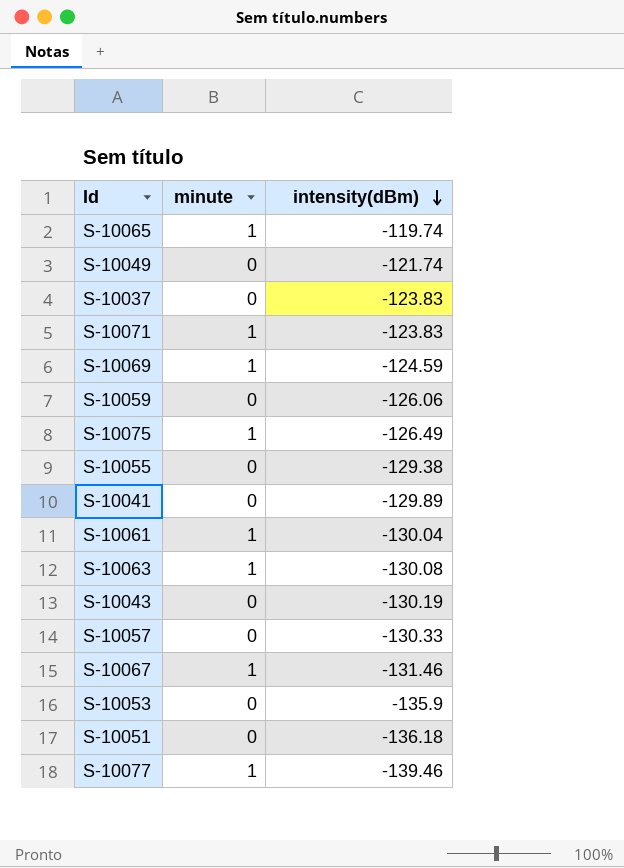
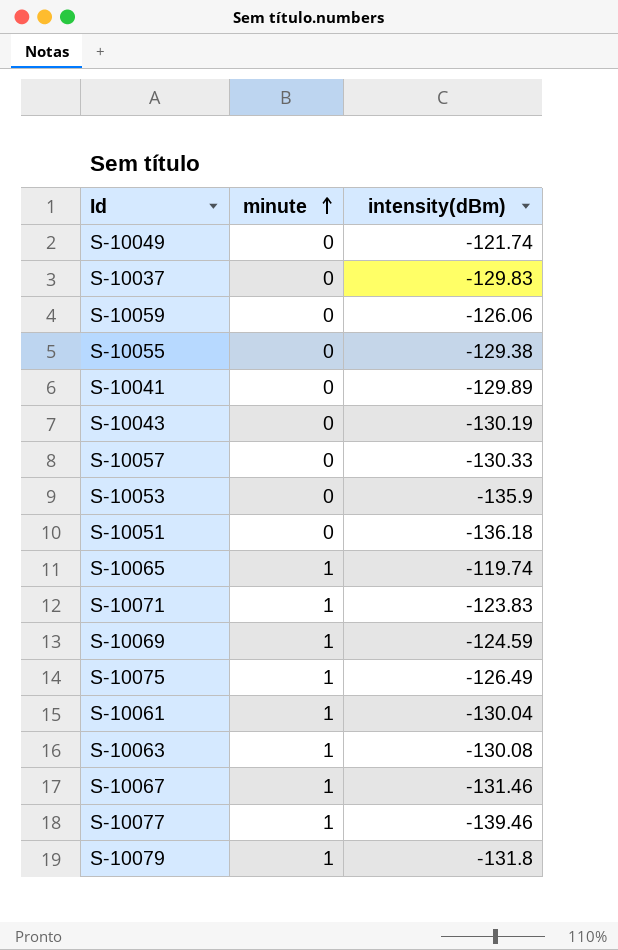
row order: intensity(dBm) descending -> minute ascending
S-10037 | intensity(dBm): -123.83 -> -129.83
row S-10079: none -> 1 | -131.8

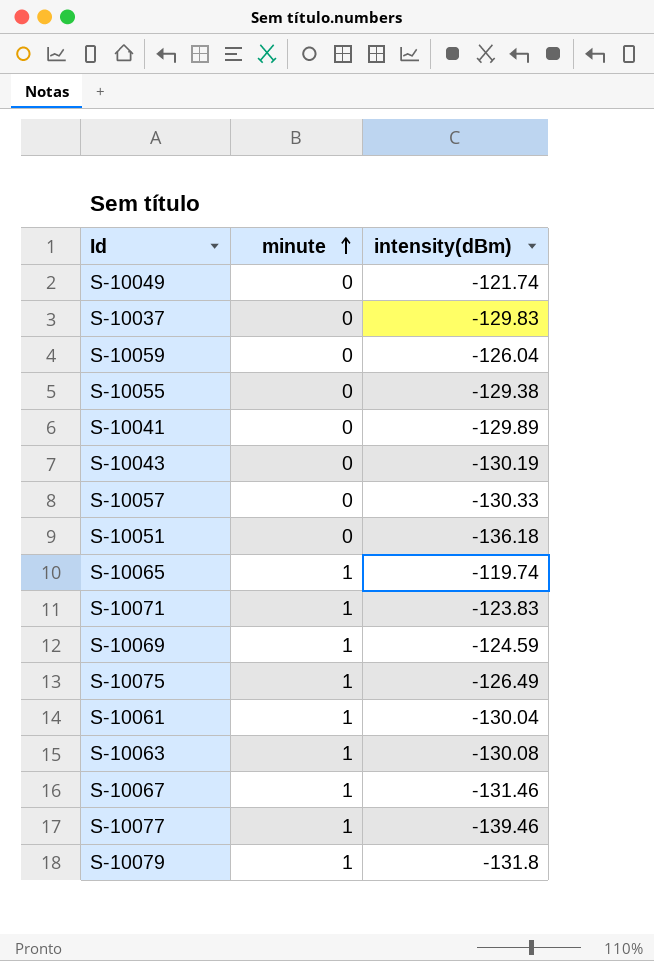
row S-10053: 0 | -135.9 -> none
S-10059 | intensity(dBm): -126.06 -> -126.04

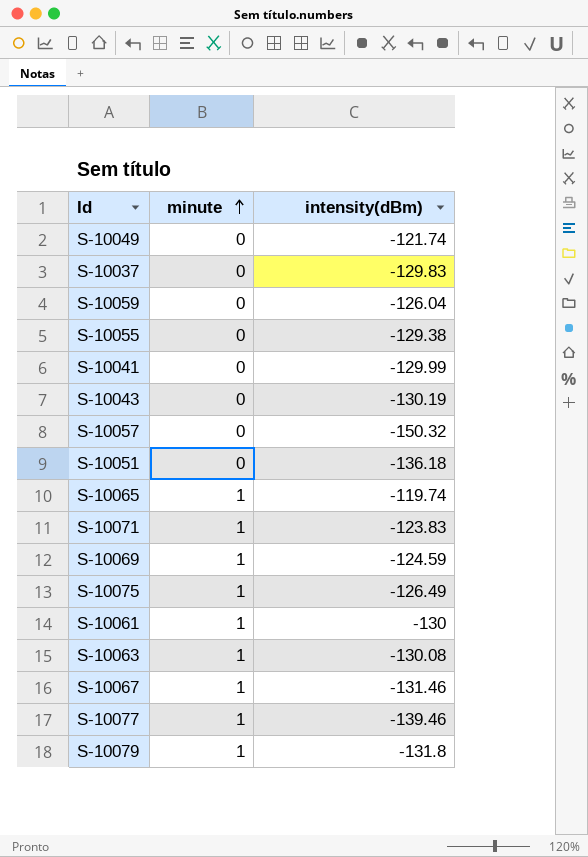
S-10041 | intensity(dBm): -129.89 -> -129.99
S-10057 | intensity(dBm): -130.33 -> -150.32
S-10061 | intensity(dBm): -130.04 -> -130

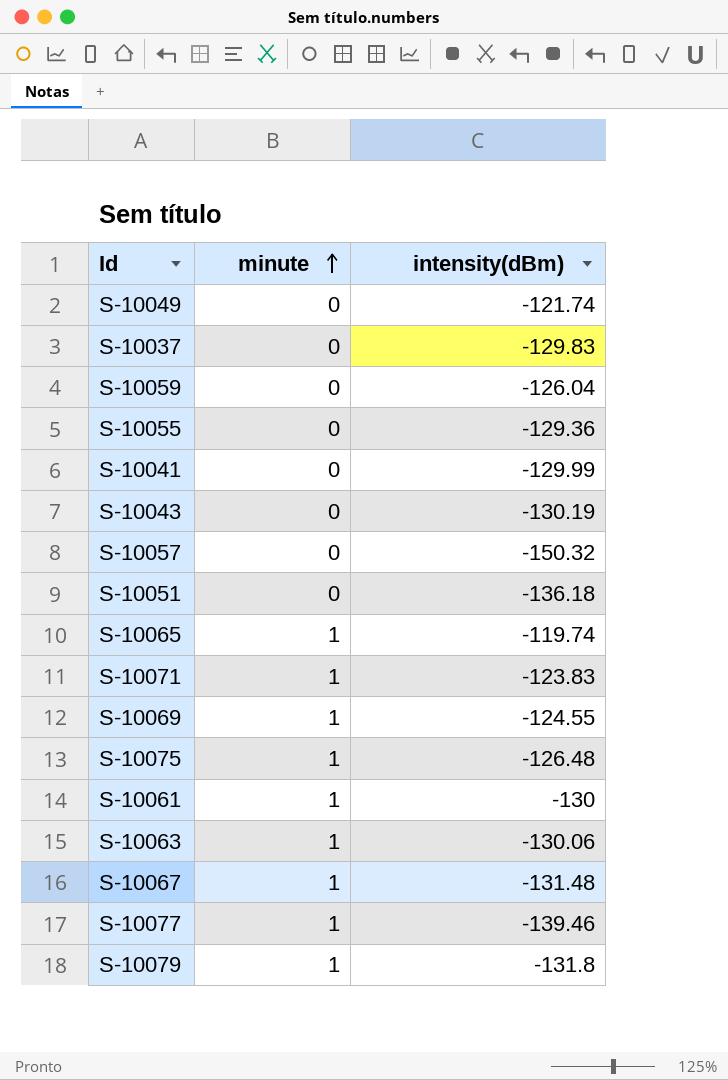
S-10055 | intensity(dBm): -129.38 -> -129.36
S-10069 | intensity(dBm): -124.59 -> -124.55
S-10075 | intensity(dBm): -126.49 -> -126.48
S-10063 | intensity(dBm): -130.08 -> -130.06
S-10067 | intensity(dBm): -131.46 -> -131.48

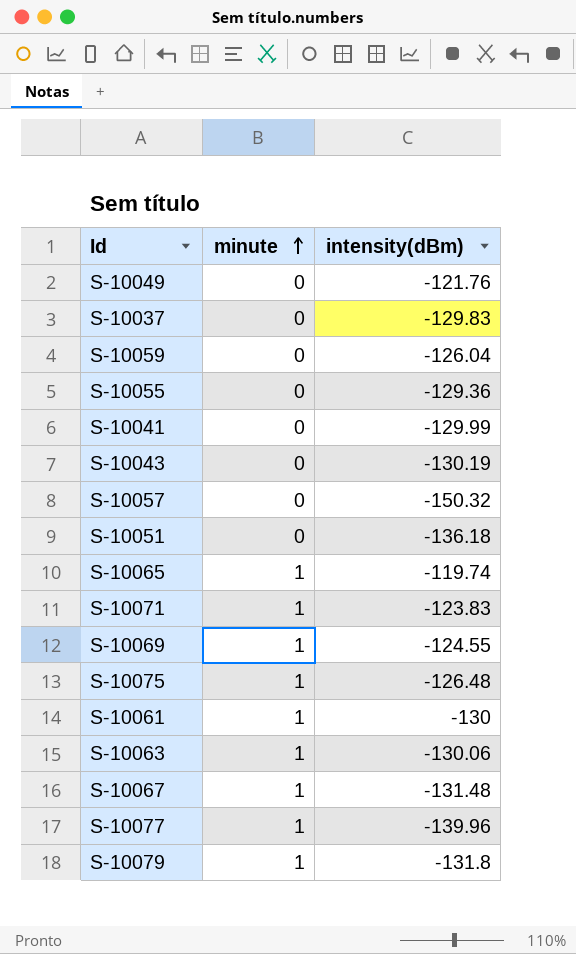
S-10049 | intensity(dBm): -121.74 -> -121.76
S-10077 | intensity(dBm): -139.46 -> -139.96

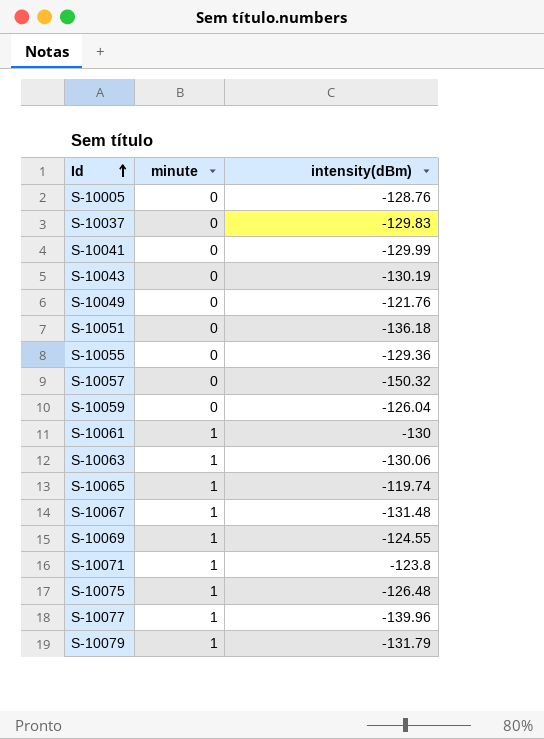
row order: minute ascending -> Id ascending
row S-10005: none -> 0 | -128.76
S-10071 | intensity(dBm): -123.83 -> -123.8
S-10079 | intensity(dBm): -131.8 -> -131.79

